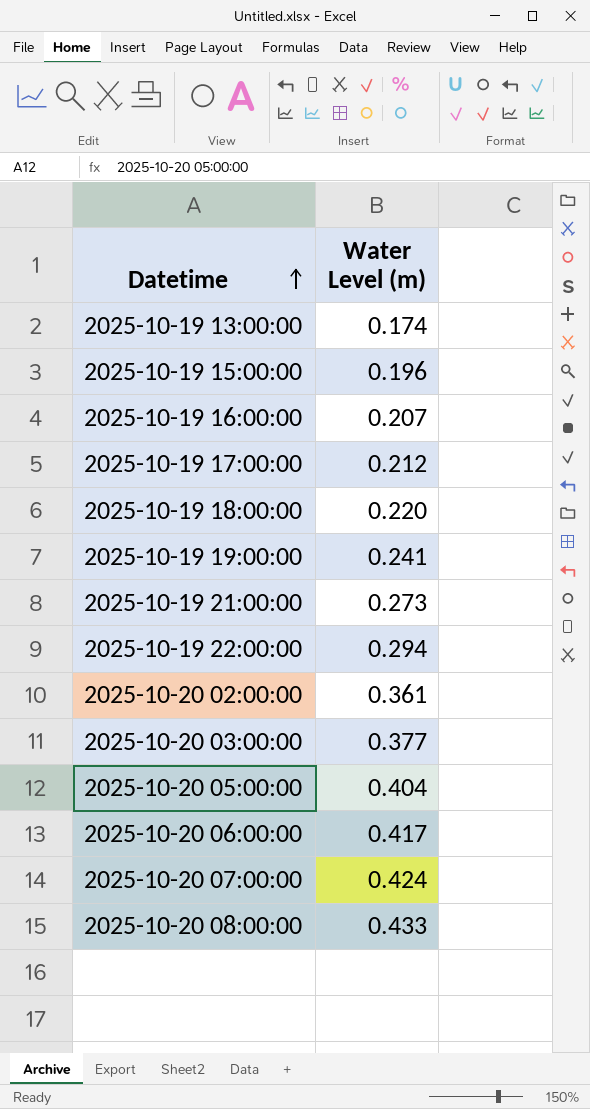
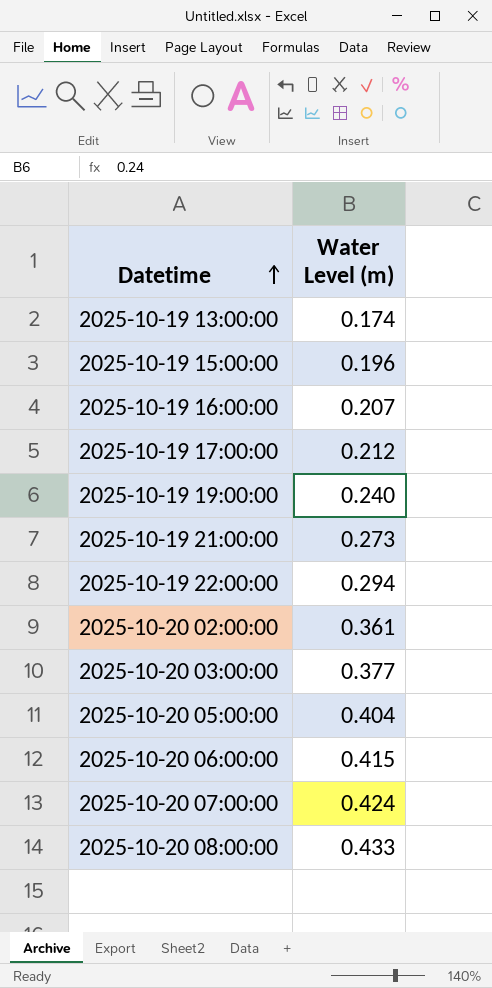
row 2025-10-19 18:00:00: 0.220 -> none
2025-10-19 19:00:00 | Water Level (m): 0.241 -> 0.240
2025-10-20 06:00:00 | Water Level (m): 0.417 -> 0.415

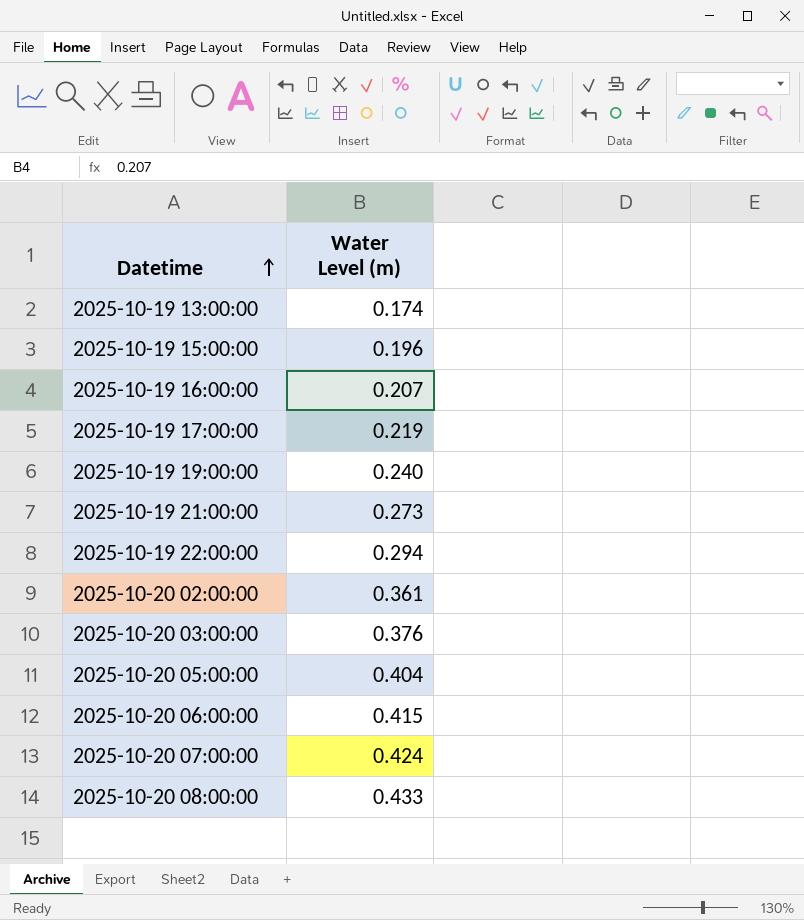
2025-10-19 17:00:00 | Water Level (m): 0.212 -> 0.219
2025-10-20 03:00:00 | Water Level (m): 0.377 -> 0.376

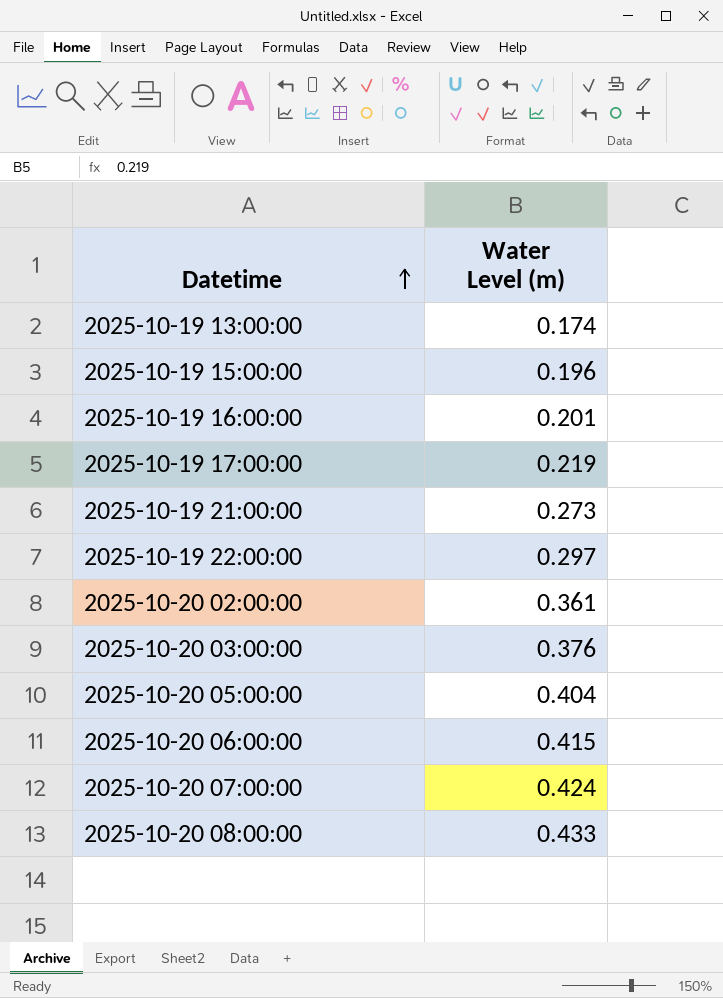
row 2025-10-19 19:00:00: 0.240 -> none
2025-10-19 16:00:00 | Water Level (m): 0.207 -> 0.201
2025-10-19 22:00:00 | Water Level (m): 0.294 -> 0.297

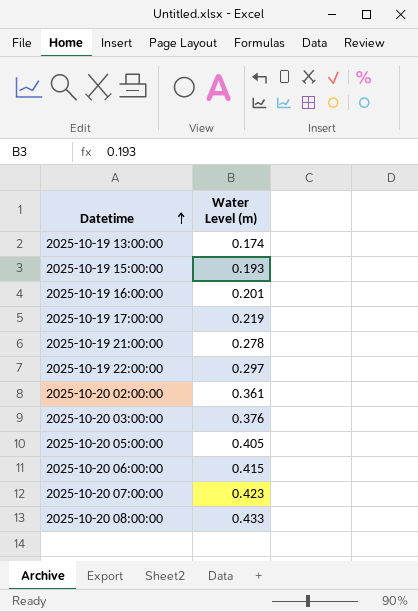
2025-10-19 15:00:00 | Water Level (m): 0.196 -> 0.193
2025-10-19 21:00:00 | Water Level (m): 0.273 -> 0.278
2025-10-20 05:00:00 | Water Level (m): 0.404 -> 0.405
2025-10-20 07:00:00 | Water Level (m): 0.424 -> 0.423

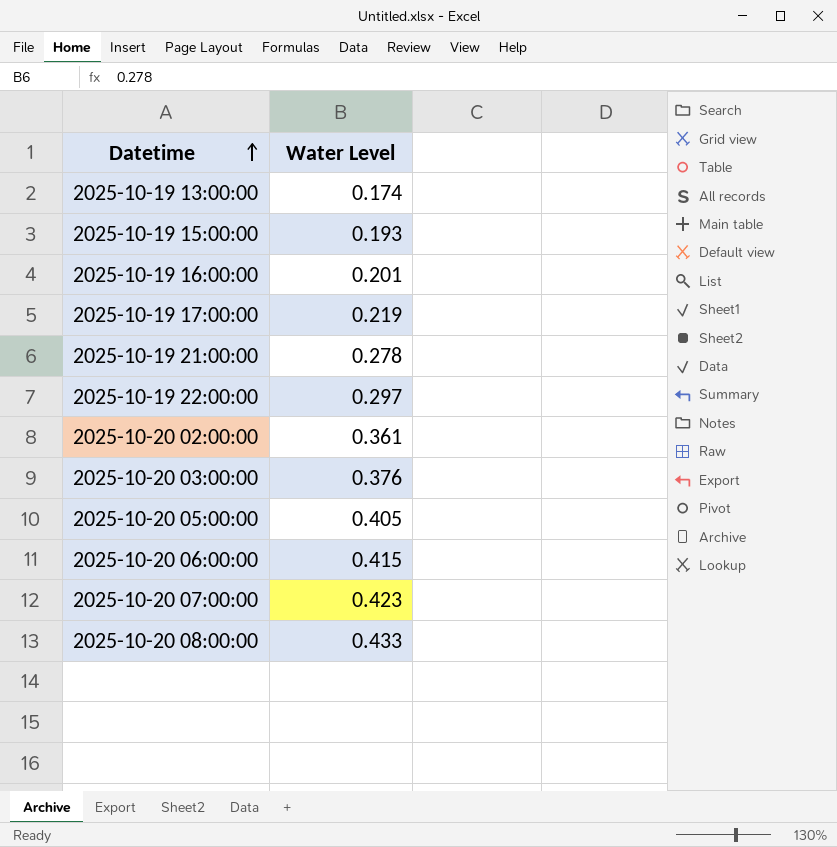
column name: Water Level (m) -> Water Level

